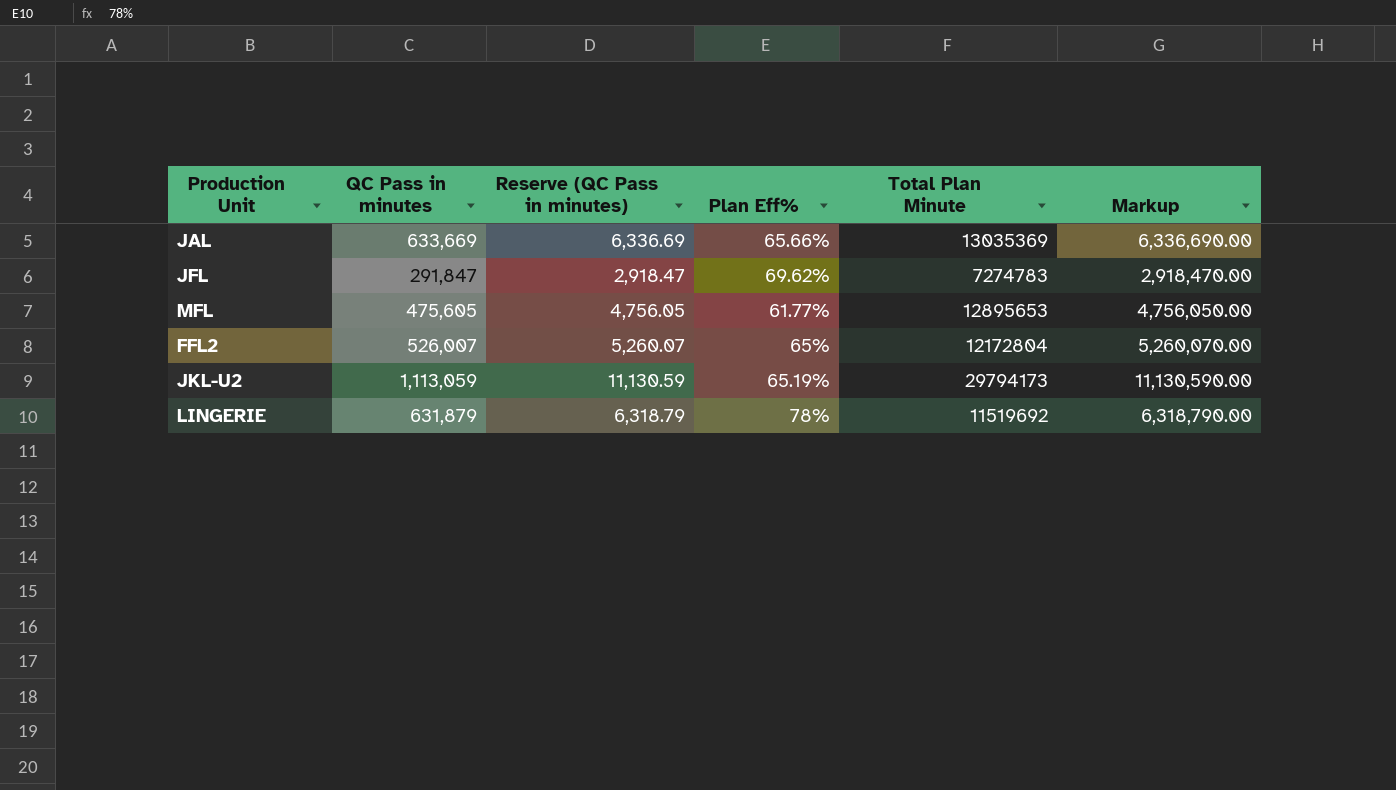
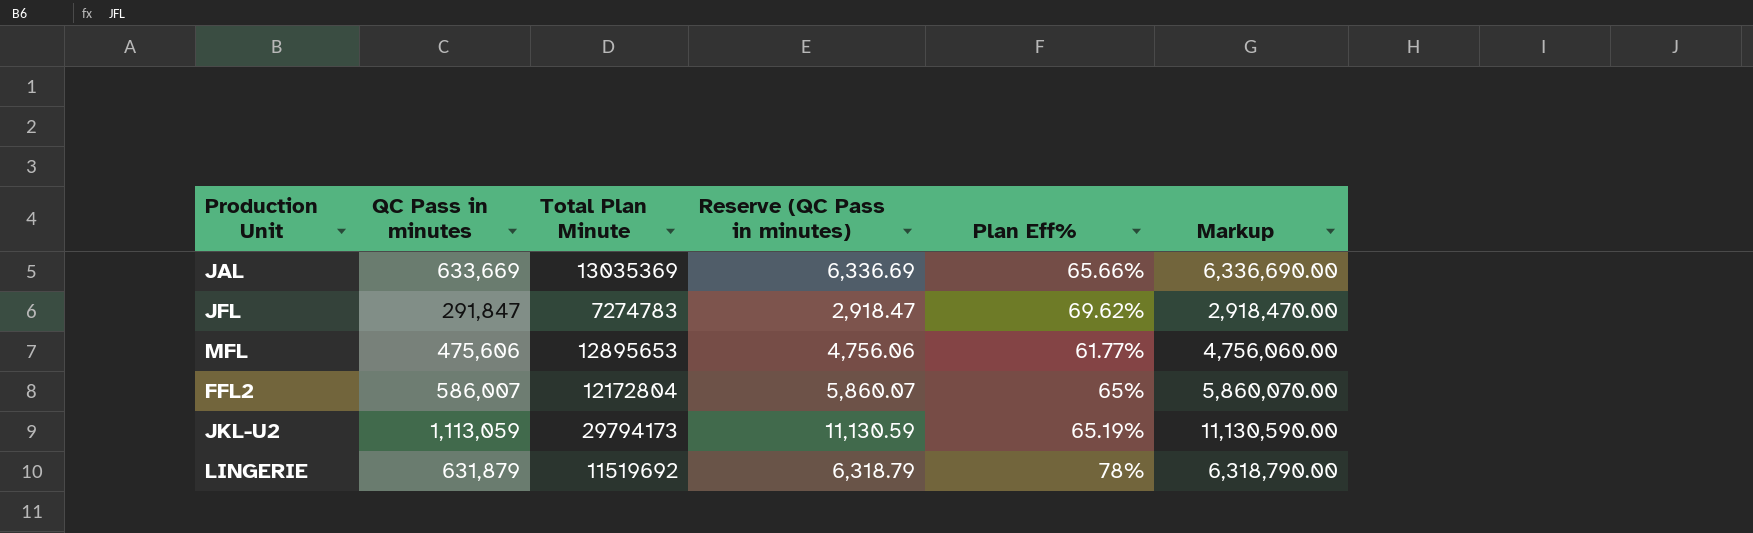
column Total Plan Minute | position: 5 -> 3
MFL | QC Pass in minutes: 475,605 -> 475,606
MFL | Reserve (QC Pass in minutes): 4,756.05 -> 4,756.06
MFL | Markup: 4,756,050.00 -> 4,756,060.00
FFL2 | QC Pass in minutes: 526,007 -> 586,007
FFL2 | Reserve (QC Pass in minutes): 5,260.07 -> 5,860.07
FFL2 | Markup: 5,260,070.00 -> 5,860,070.00

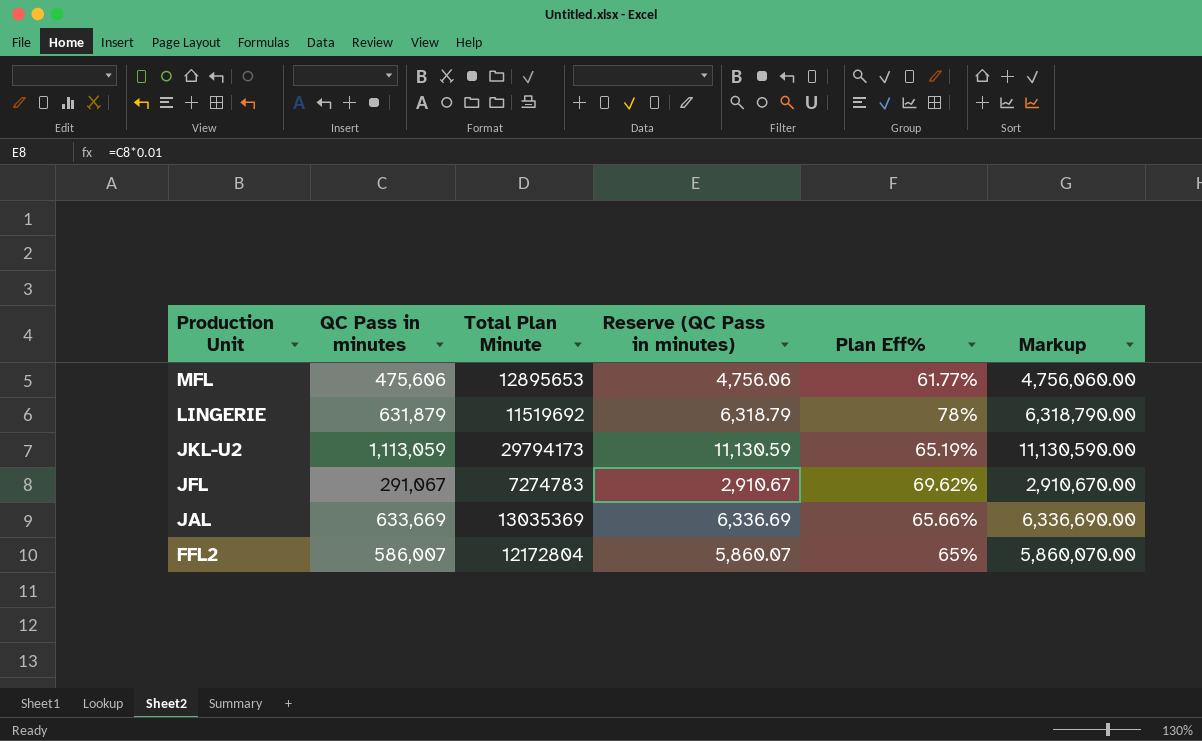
row order: none -> Production Unit descending
JFL | QC Pass in minutes: 291,847 -> 291,067
JFL | Reserve (QC Pass in minutes): 2,918.47 -> 2,910.67
JFL | Markup: 2,918,470.00 -> 2,910,670.00

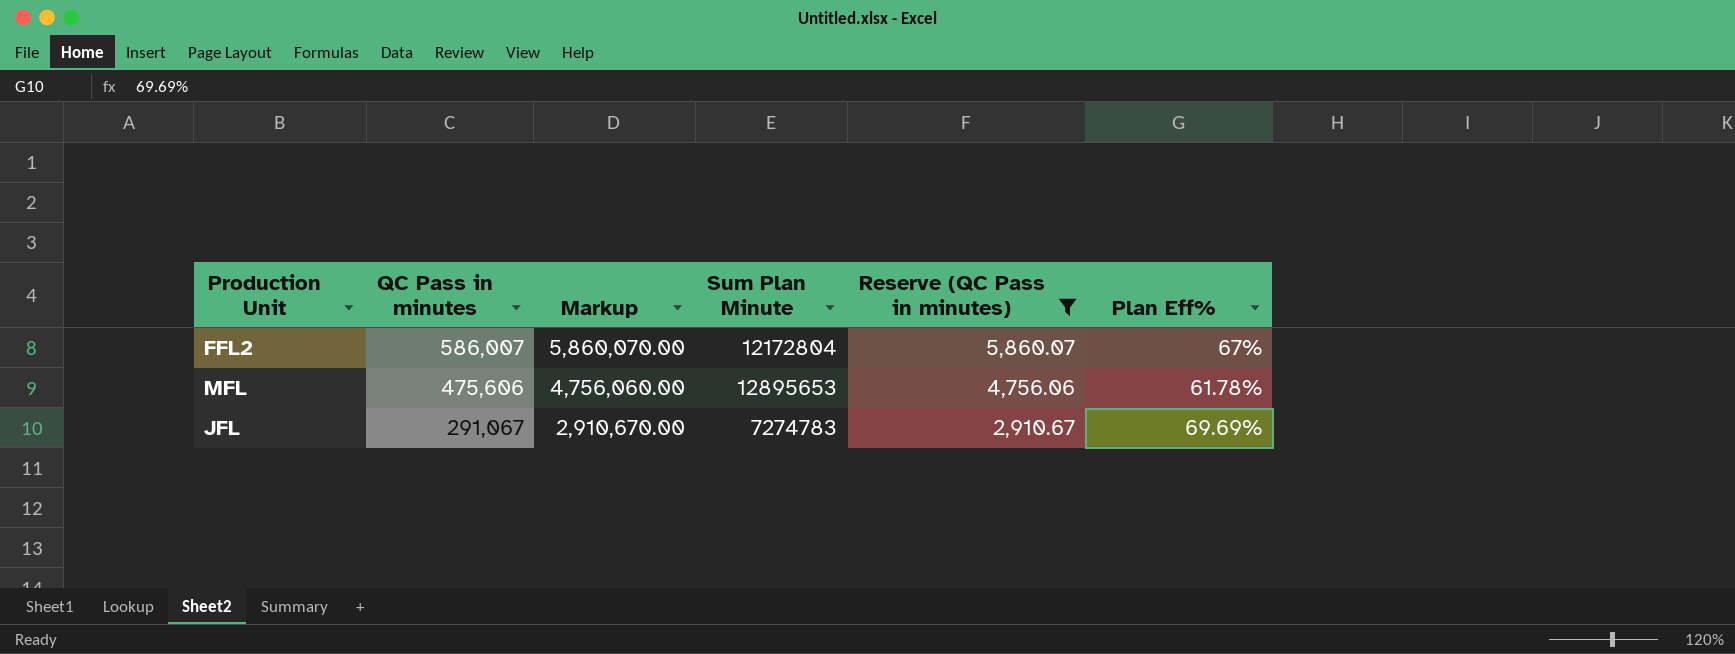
filter: none -> Reserve (QC Pass in minutes) <= 5,860.07
row order: Production Unit descending -> QC Pass in minutes descending
column Markup | position: 6 -> 3
column name: Total Plan Minute -> Sum Plan Minute
FFL2 | Plan Eff%: 65% -> 67%
MFL | Plan Eff%: 61.77% -> 61.78%
JFL | Plan Eff%: 69.62% -> 69.69%

